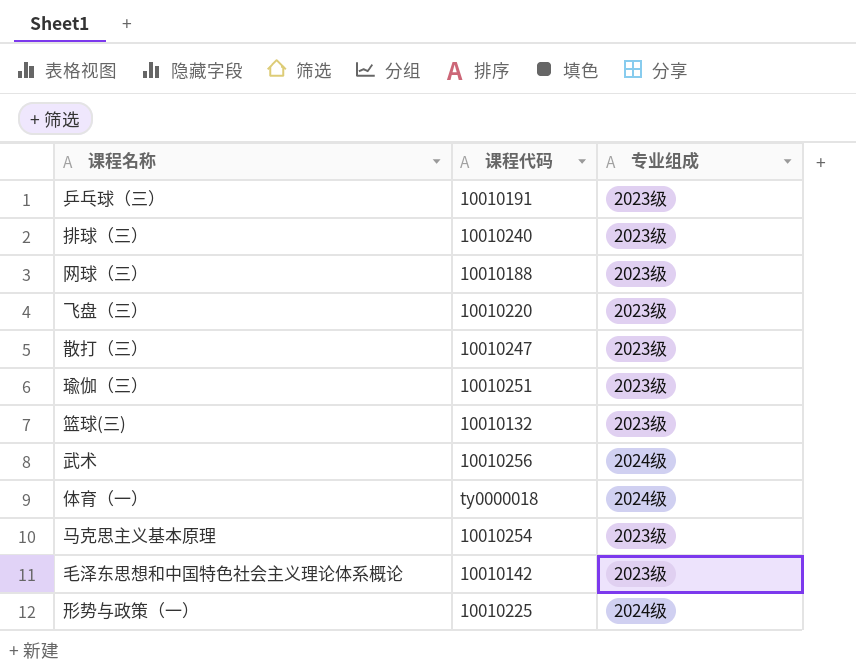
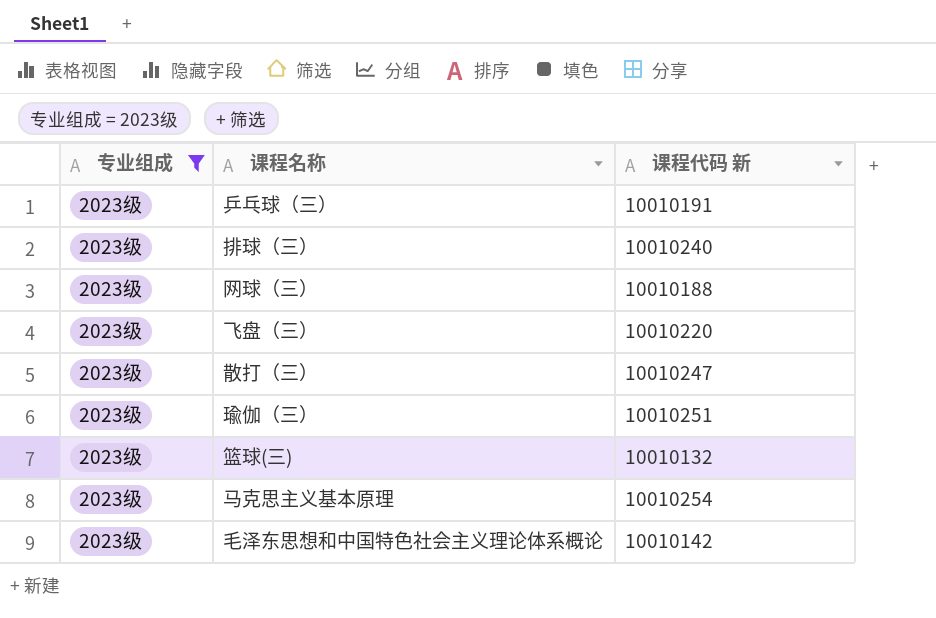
filter: none -> 专业组成 = 2023级
column 专业组成 | position: 3 -> 1
column name: 课程代码 -> 课程代码 新

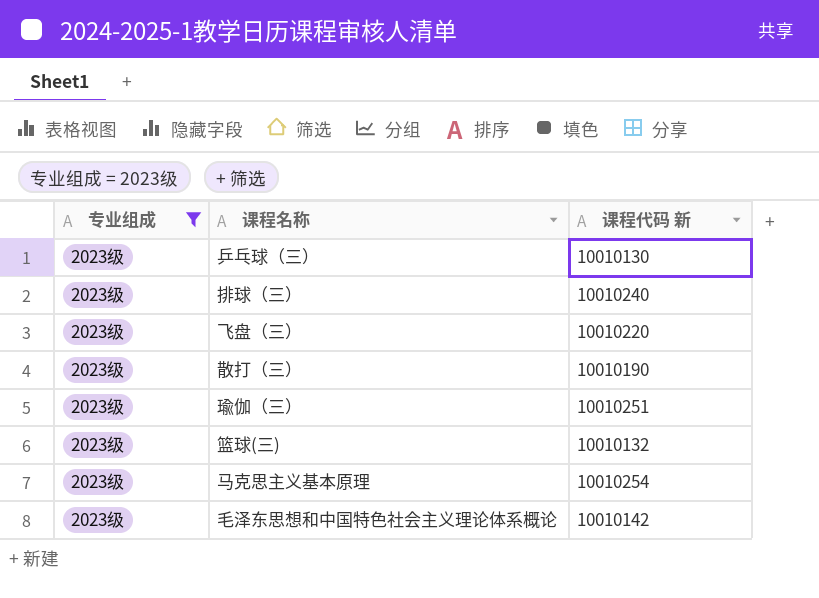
row 网球（三）: 2023级 | 10010188 -> none
乒乓球（三） | 课程代码 新: 10010191 -> 10010130
散打（三） | 课程代码 新: 10010247 -> 10010190

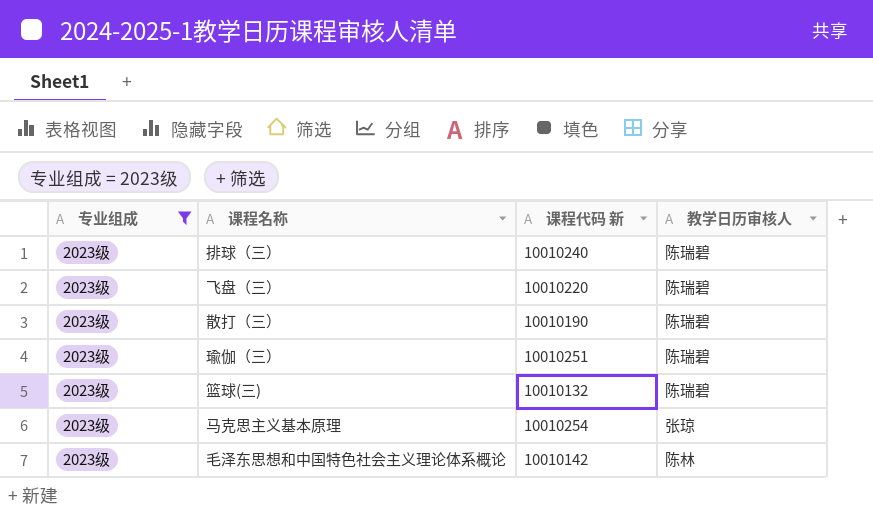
column 教学日历审核人 | position: none -> 4
row 乒乓球（三）: 2023级 | 10010130 -> none

